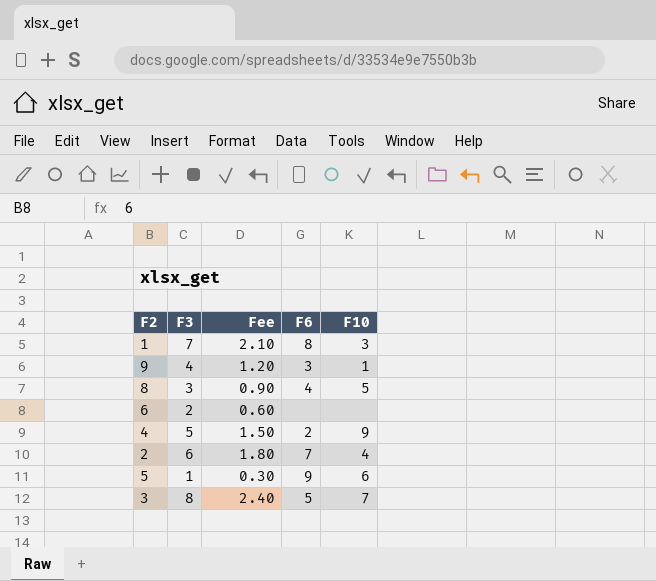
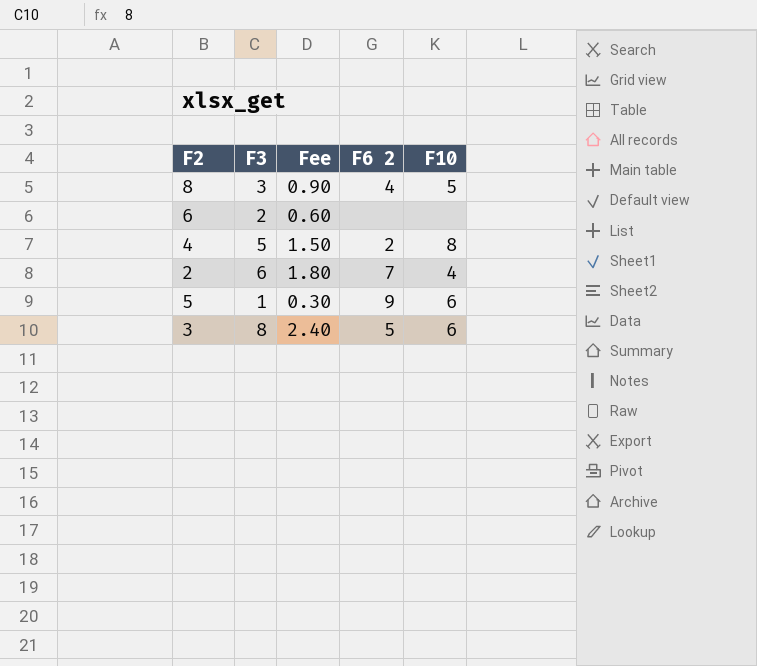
column name: F6 -> F6 2
row 1: 7 | 2.10 | 8 | 3 -> none
row 9: 4 | 1.20 | 3 | 1 -> none
4 | F10: 9 -> 8
3 | F10: 7 -> 6

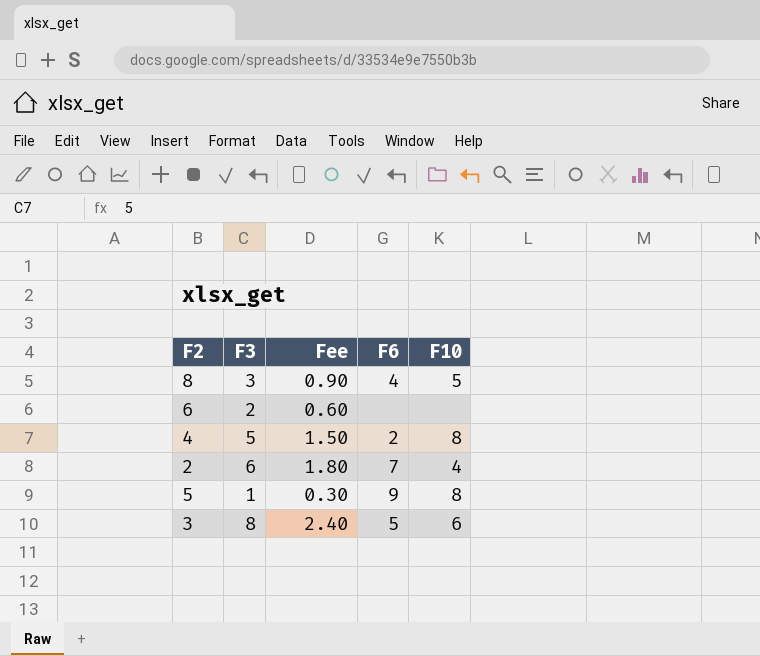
column name: F6 2 -> F6
5 | F10: 6 -> 8

